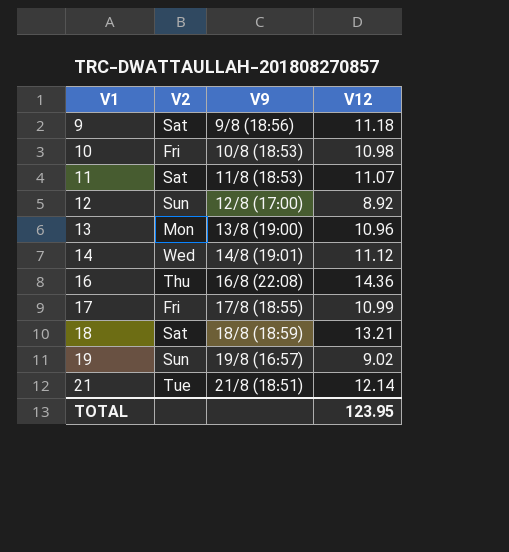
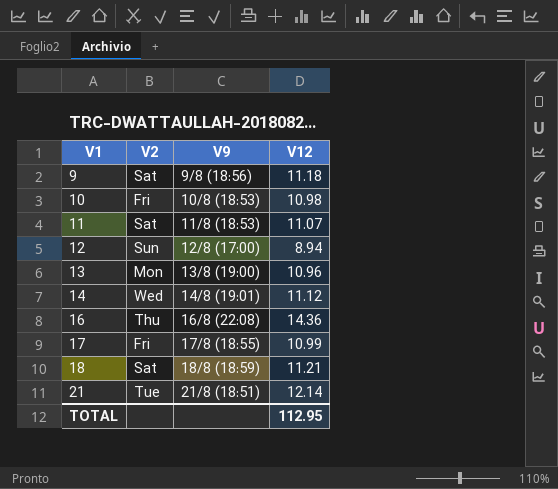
row 19: Sun | 19/8 (16:57) | 9.02 -> none
12 | V12: 8.92 -> 8.94
18 | V12: 13.21 -> 11.21
TOTAL | V12: 123.95 -> 112.95

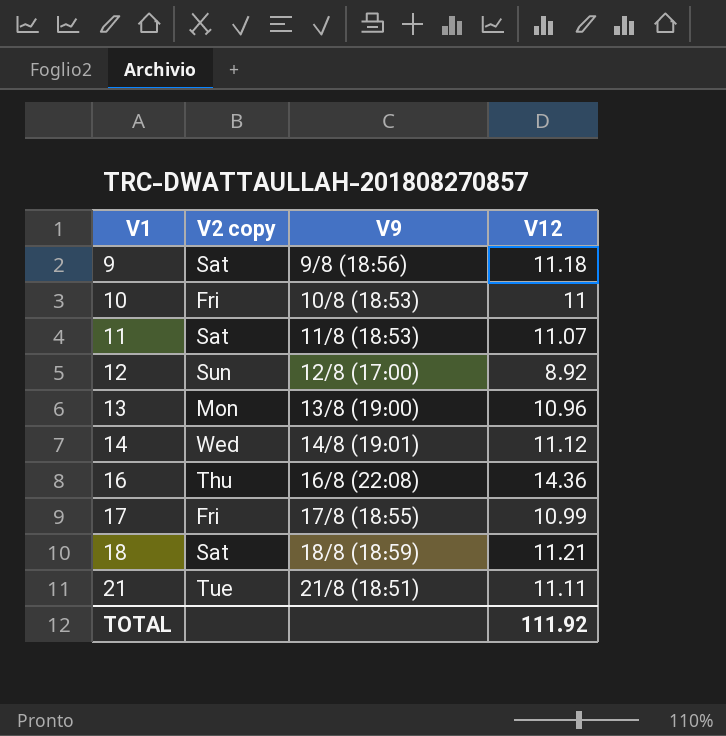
column name: V2 -> V2 copy
10 | V12: 10.98 -> 11
12 | V12: 8.94 -> 8.92
21 | V12: 12.14 -> 11.11
TOTAL | V12: 112.95 -> 111.92

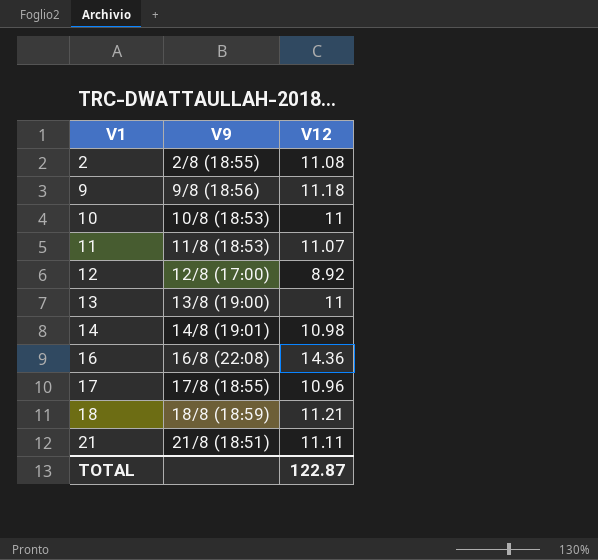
column V2 copy | position: 2 -> none
row 2: none -> 2/8 (18:55) | 11.08
13 | V12: 10.96 -> 11
14 | V12: 11.12 -> 10.98
17 | V12: 10.99 -> 10.96
TOTAL | V12: 111.92 -> 122.87

